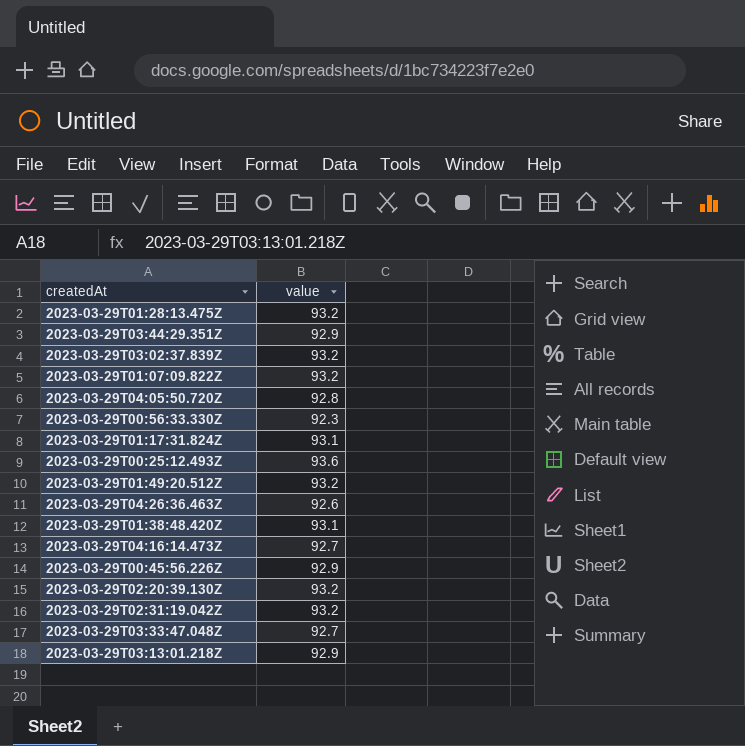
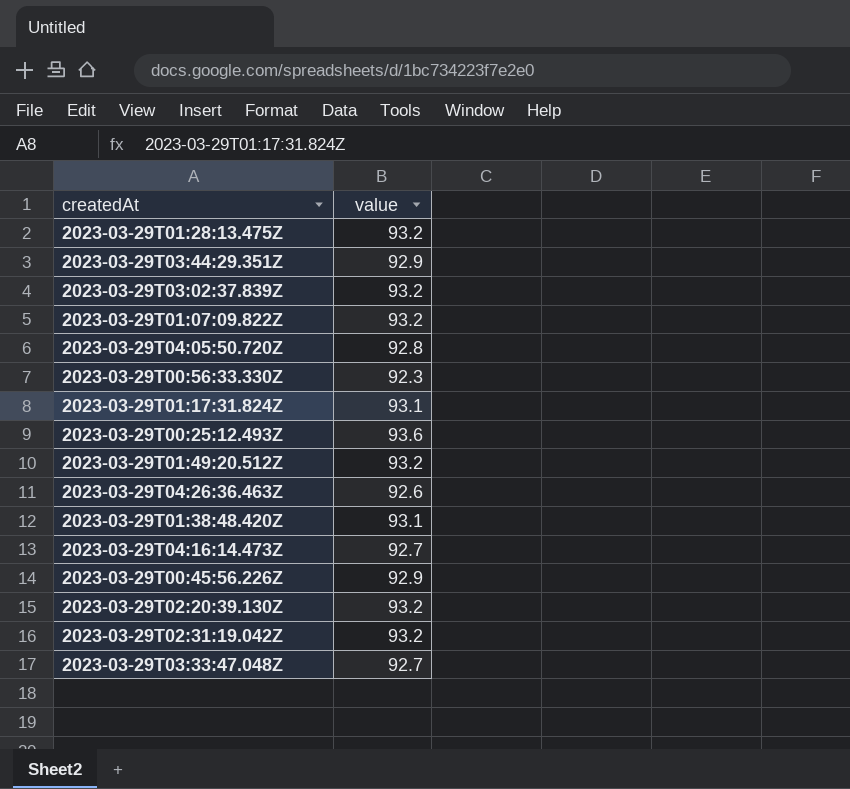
row 2023-03-29T03:13:01.218Z: 92.9 -> none

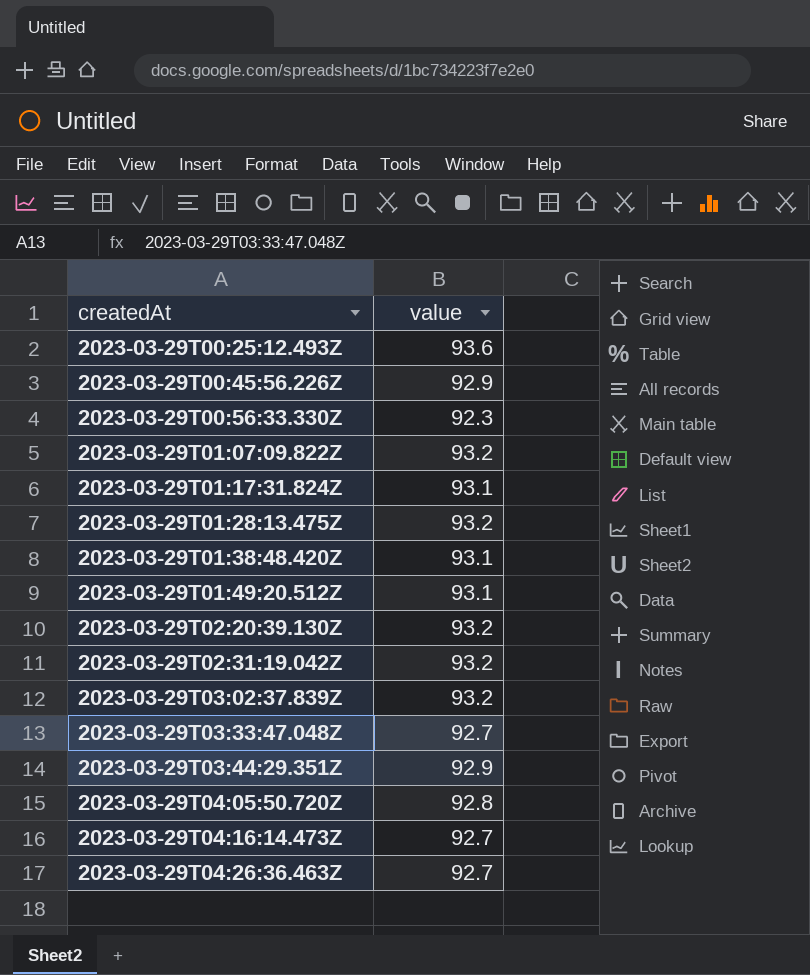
row order: none -> createdAt ascending
2023-03-29T01:49:20.512Z | value: 93.2 -> 93.1
2023-03-29T04:26:36.463Z | value: 92.6 -> 92.7

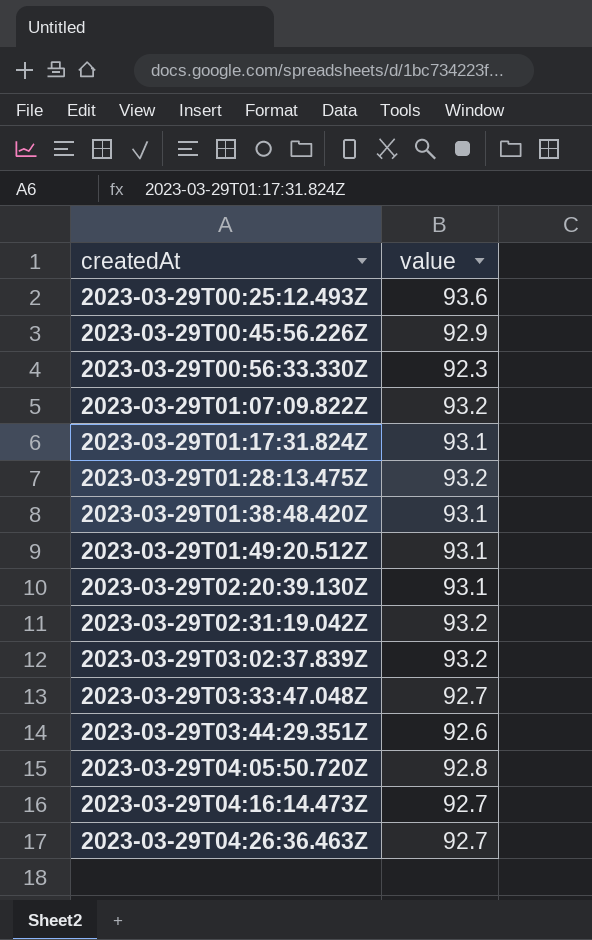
2023-03-29T02:20:39.130Z | value: 93.2 -> 93.1
2023-03-29T03:44:29.351Z | value: 92.9 -> 92.6

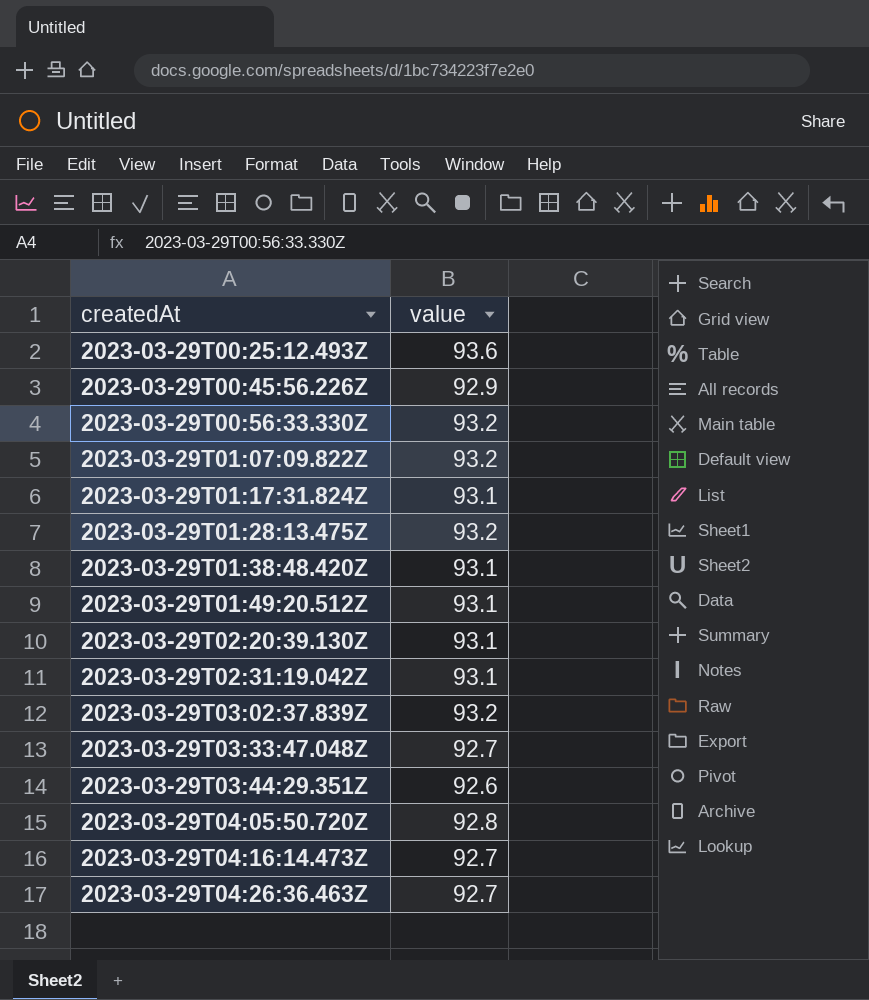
2023-03-29T00:56:33.330Z | value: 92.3 -> 93.2
2023-03-29T02:31:19.042Z | value: 93.2 -> 93.1

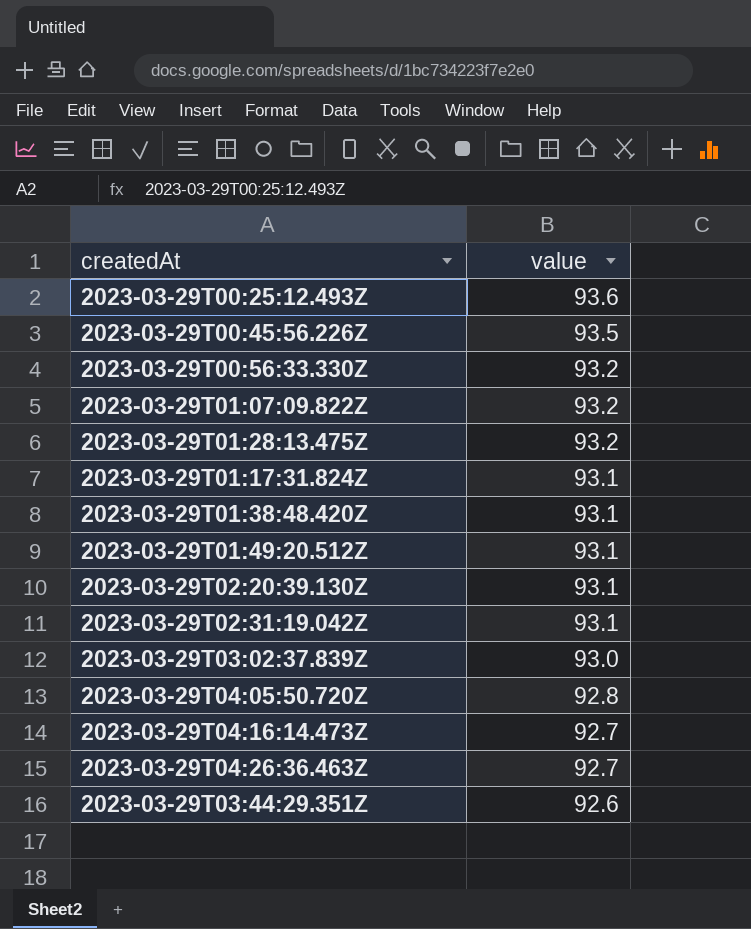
row order: createdAt ascending -> value descending
row 2023-03-29T03:33:47.048Z: 92.7 -> none
2023-03-29T00:45:56.226Z | value: 92.9 -> 93.5
2023-03-29T03:02:37.839Z | value: 93.2 -> 93.0

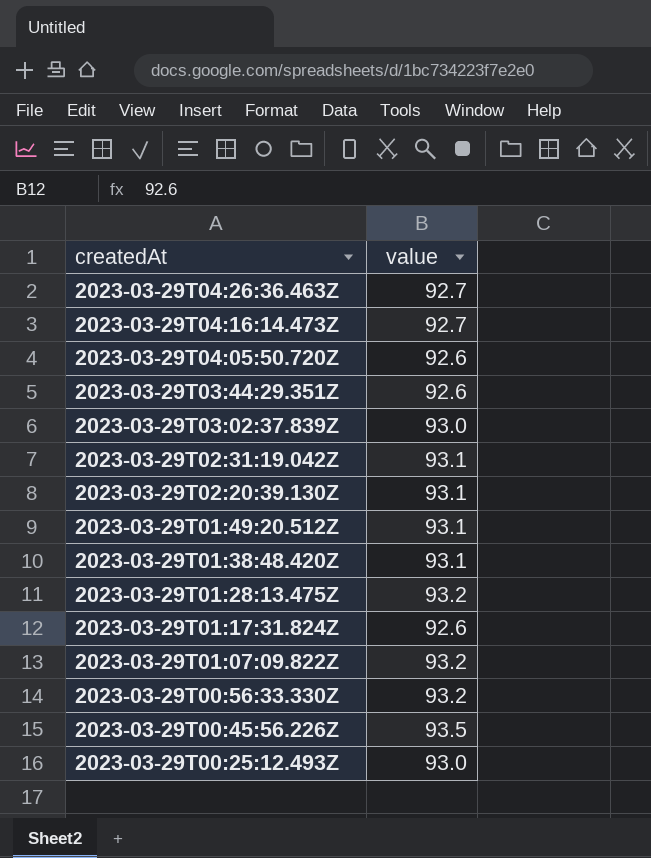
row order: value descending -> createdAt descending
2023-03-29T04:05:50.720Z | value: 92.8 -> 92.6
2023-03-29T01:17:31.824Z | value: 93.1 -> 92.6
2023-03-29T00:25:12.493Z | value: 93.6 -> 93.0

